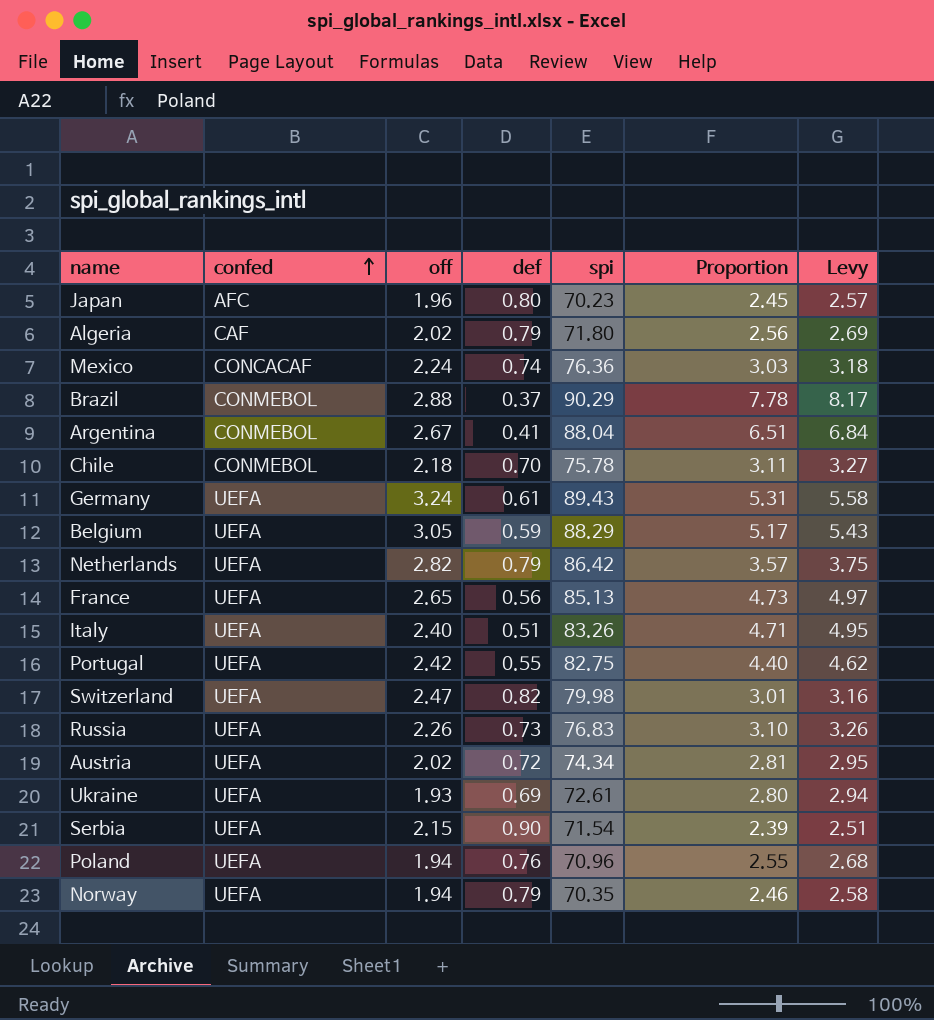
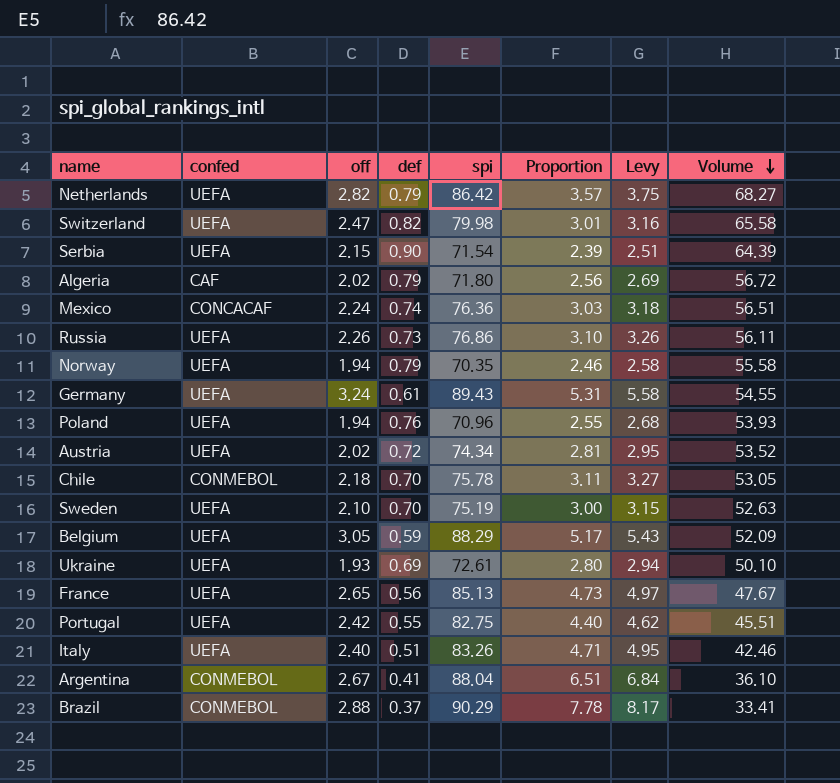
row order: confed ascending -> Volume descending
column Volume | formula: none -> [def] * [spi]
row Japan: AFC | 1.96 | 0.80 | 70.23 | 2.45 | 2.57 -> none
Russia | spi: 76.83 -> 76.86
row Sweden: none -> UEFA | 2.10 | 0.70 | 75.19 | 3.00 | 3.15 | 52.63

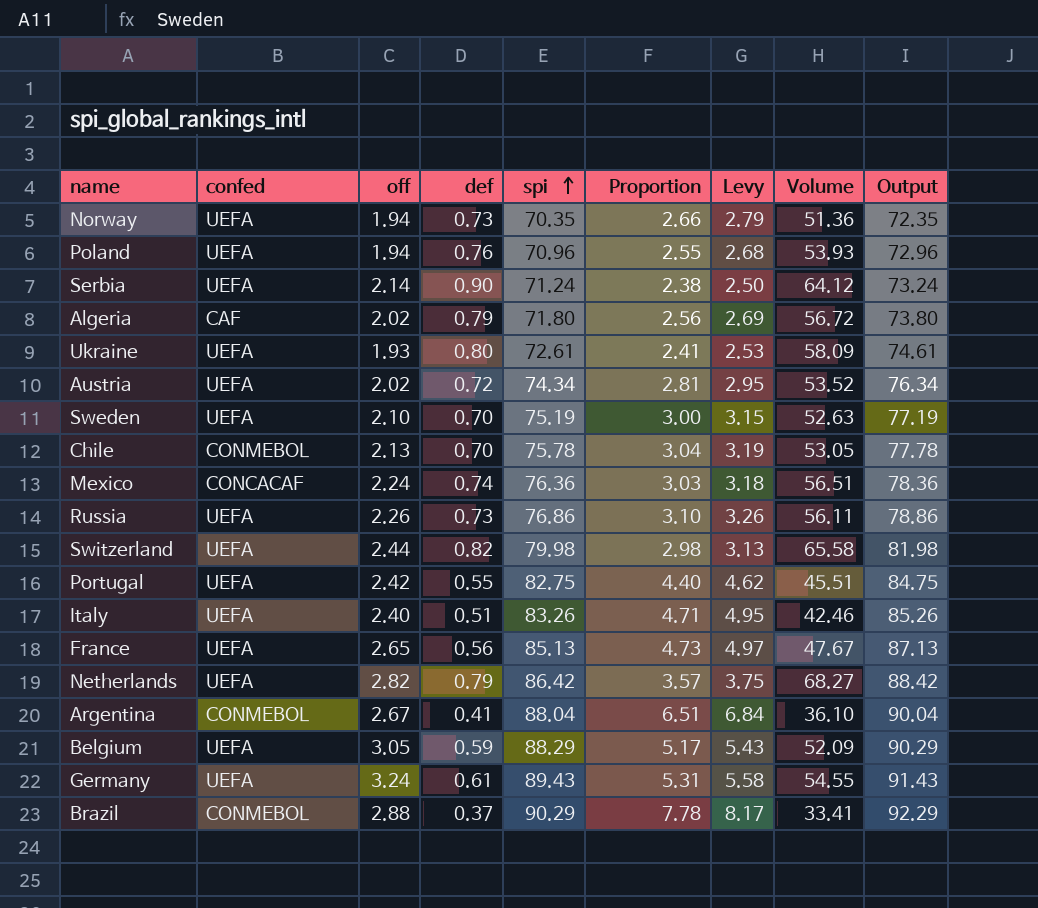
row order: Volume descending -> spi ascending
column Output | formula: none -> [spi] + 2
Norway | def: 0.79 -> 0.73
Norway | Proportion: 2.46 -> 2.66
Norway | Levy: 2.58 -> 2.79
Norway | Volume: 55.58 -> 51.36
Serbia | off: 2.15 -> 2.14
Serbia | spi: 71.54 -> 71.24
Serbia | Proportion: 2.39 -> 2.38
Serbia | Levy: 2.51 -> 2.50
Serbia | Volume: 64.39 -> 64.12
Ukraine | def: 0.69 -> 0.80
Ukraine | Proportion: 2.80 -> 2.41
Ukraine | Levy: 2.94 -> 2.53
Ukraine | Volume: 50.10 -> 58.09
Chile | off: 2.18 -> 2.13
Chile | Proportion: 3.11 -> 3.04
Chile | Levy: 3.27 -> 3.19
Switzerland | off: 2.47 -> 2.44
Switzerland | Proportion: 3.01 -> 2.98
Switzerland | Levy: 3.16 -> 3.13

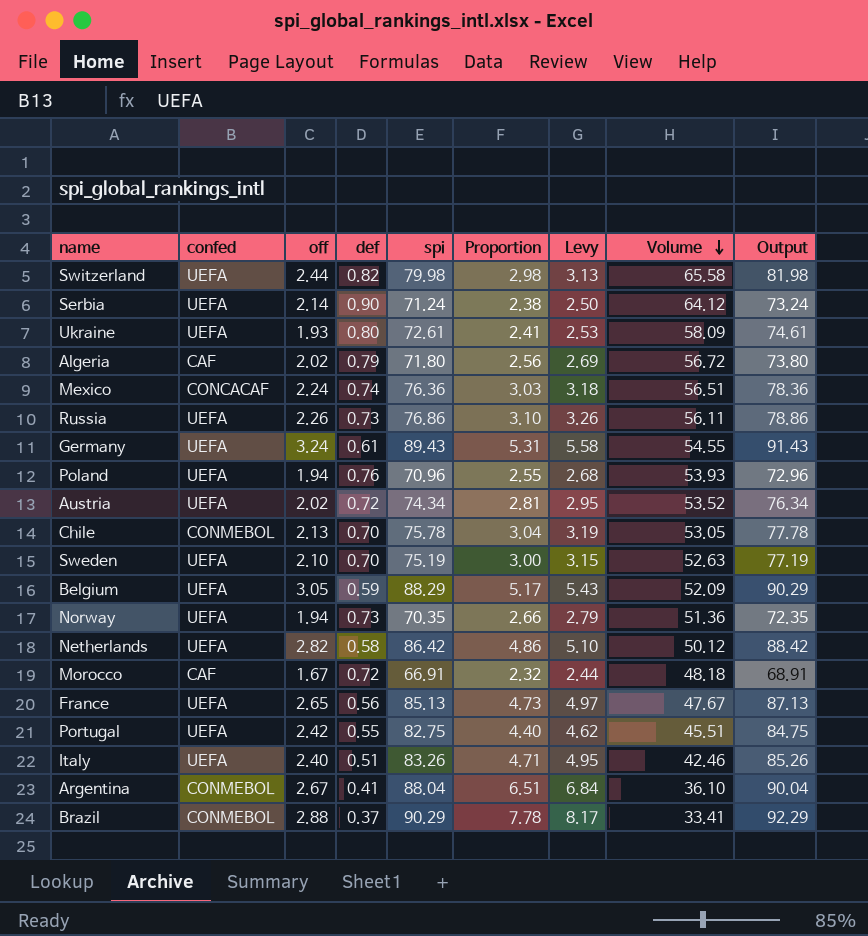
row order: spi ascending -> Volume descending
Netherlands | def: 0.79 -> 0.58
Netherlands | Proportion: 3.57 -> 4.86
Netherlands | Levy: 3.75 -> 5.10
Netherlands | Volume: 68.27 -> 50.12
row Morocco: none -> CAF | 1.67 | 0.72 | 66.91 | 2.32 | 2.44 | 48.18 | 68.91

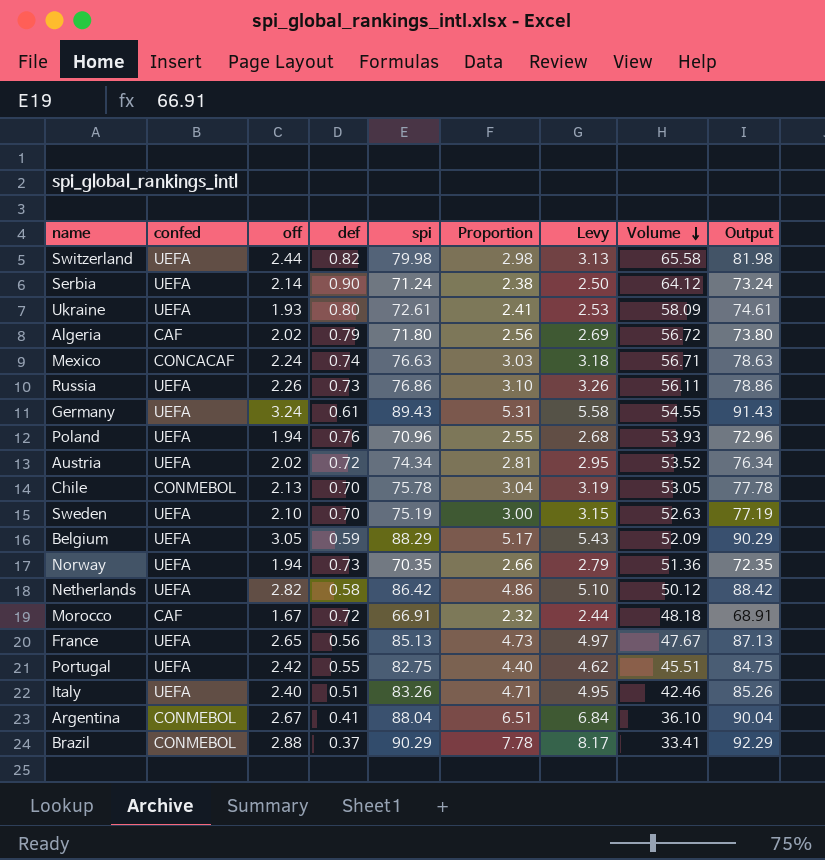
Mexico | spi: 76.36 -> 76.63
Mexico | Volume: 56.51 -> 56.71
Mexico | Output: 78.36 -> 78.63

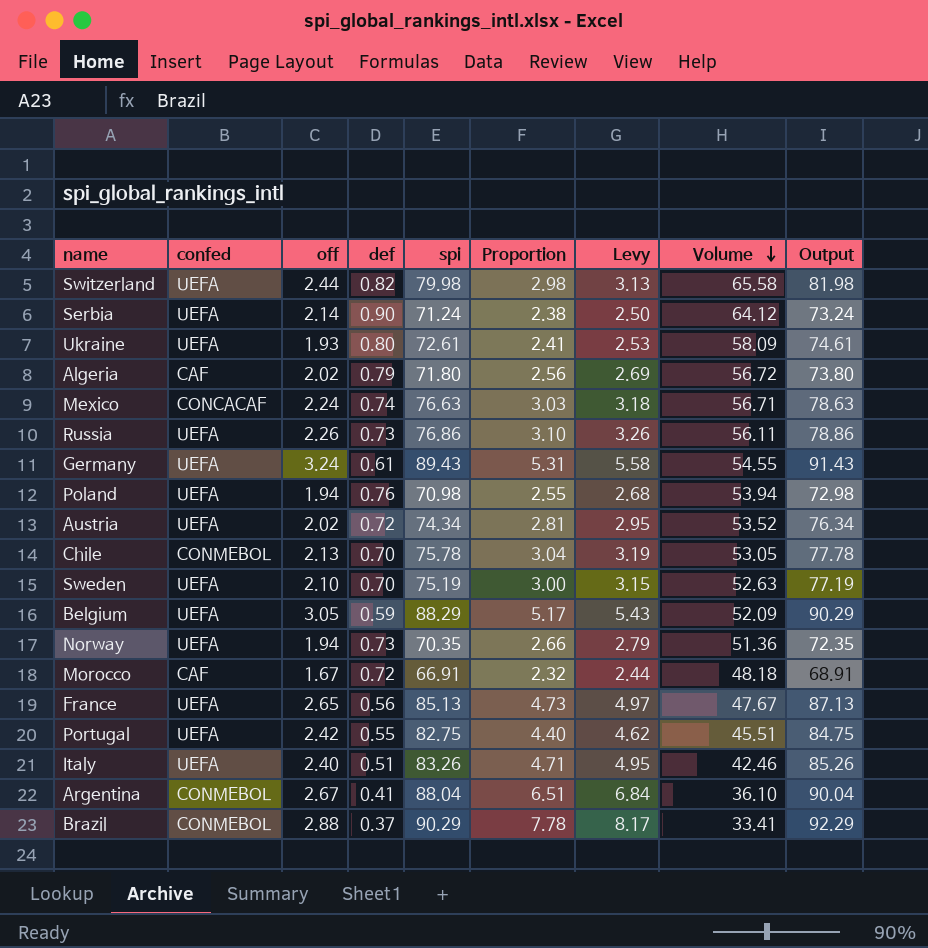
row Netherlands: UEFA | 2.82 | 0.58 | 86.42 | 4.86 | 5.10 | 50.12 | 88.42 -> none
Poland | spi: 70.96 -> 70.98
Poland | Volume: 53.93 -> 53.94
Poland | Output: 72.96 -> 72.98

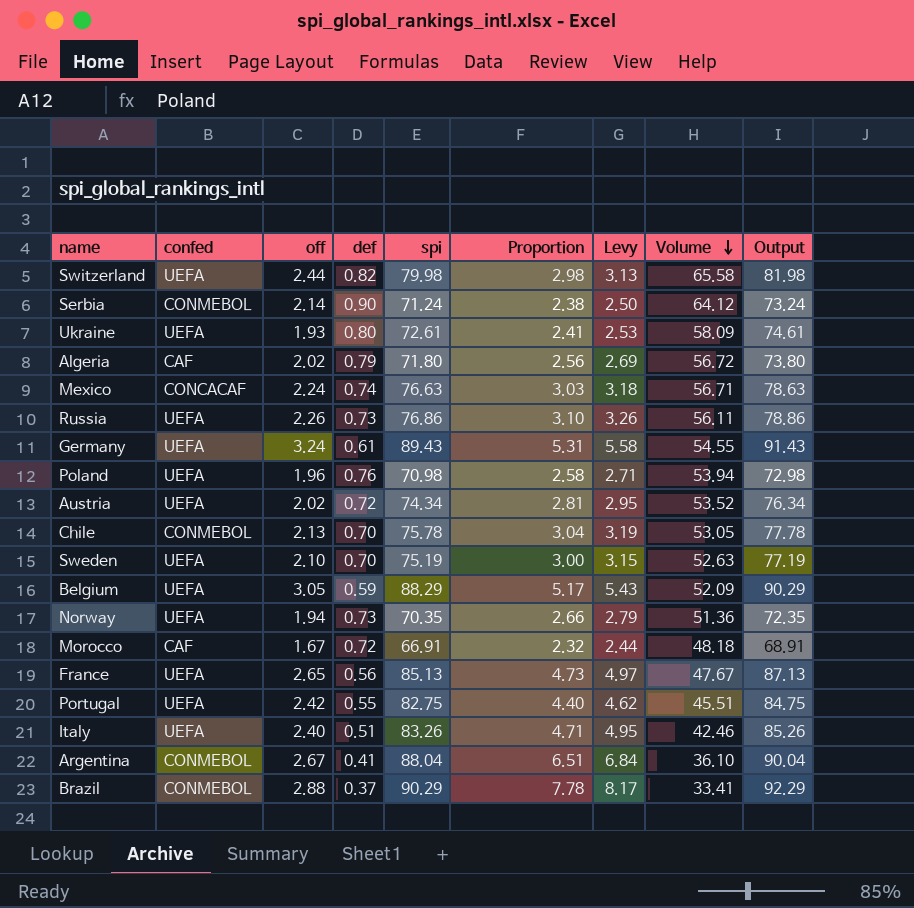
Serbia | confed: UEFA -> CONMEBOL
Poland | off: 1.94 -> 1.96
Poland | Proportion: 2.55 -> 2.58
Poland | Levy: 2.68 -> 2.71

